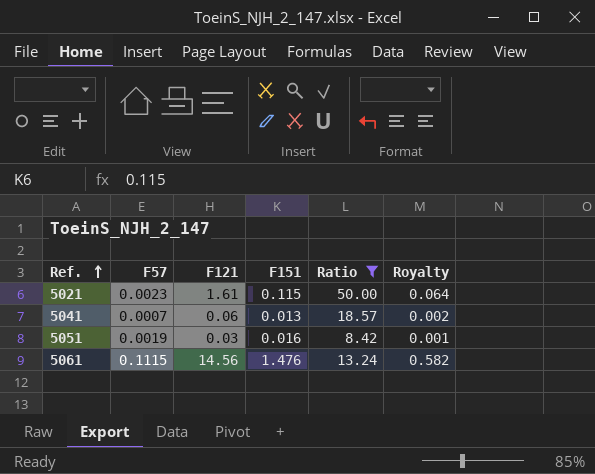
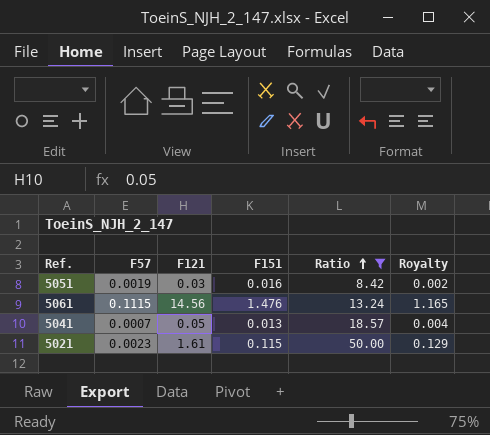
row order: Ref. ascending -> Ratio ascending
column Royalty | formula: [F121] * 0.04 -> [F121] * 0.08
5041 | F121: 0.06 -> 0.05

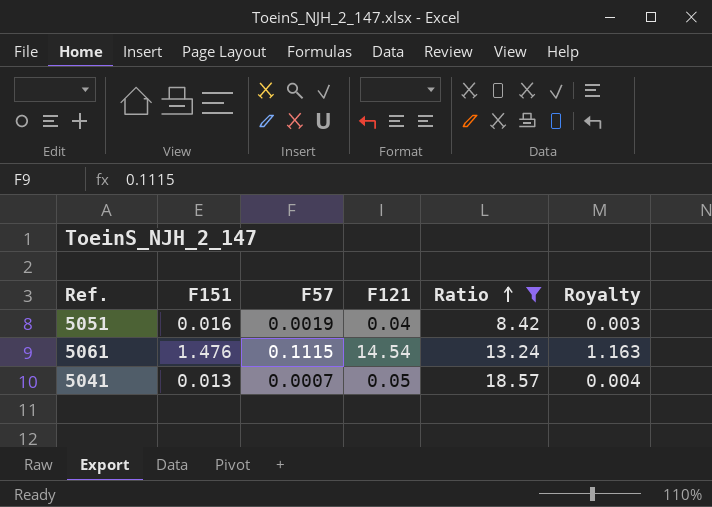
column F151 | position: 4 -> 2
row 5021: 0.0023 | 1.61 | 0.115 | 50.00 | 0.129 -> none
5051 | F121: 0.03 -> 0.04
5051 | Royalty: 0.002 -> 0.003
5061 | F121: 14.56 -> 14.54
5061 | Royalty: 1.165 -> 1.163

